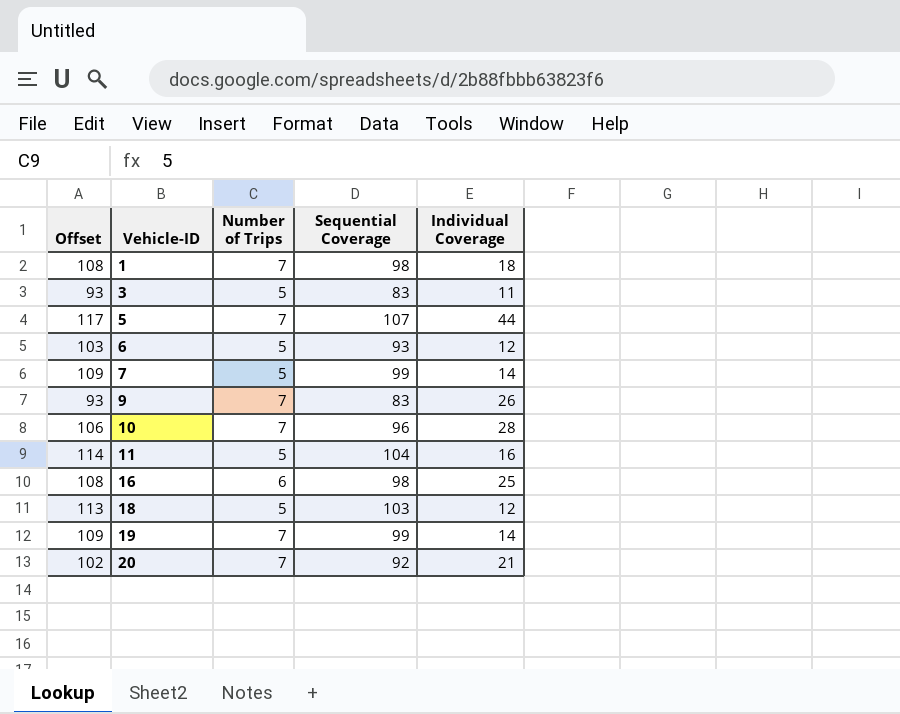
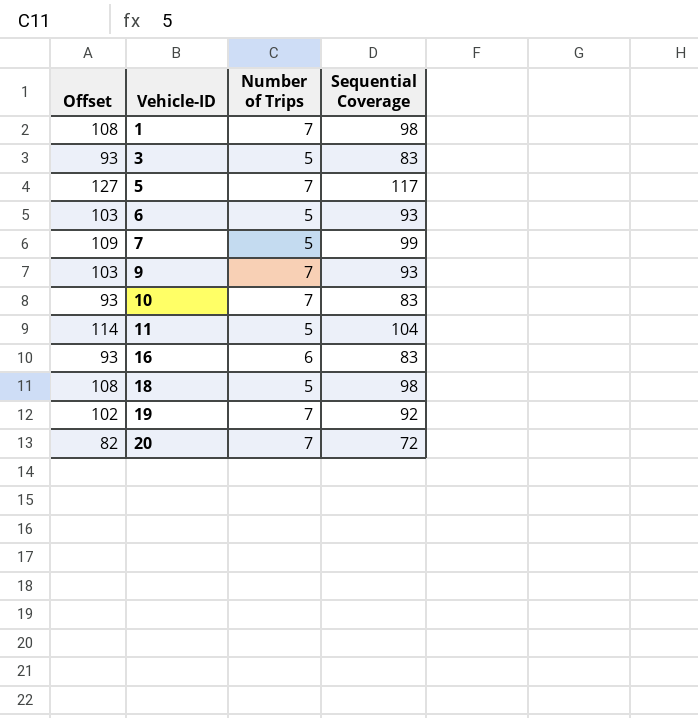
column Individual Coverage | position: 5 -> none
5 | Offset: 117 -> 127
5 | Sequential Coverage: 107 -> 117
9 | Offset: 93 -> 103
9 | Sequential Coverage: 83 -> 93
10 | Offset: 106 -> 93
10 | Sequential Coverage: 96 -> 83
16 | Offset: 108 -> 93
16 | Sequential Coverage: 98 -> 83
18 | Offset: 113 -> 108
18 | Sequential Coverage: 103 -> 98
19 | Offset: 109 -> 102
19 | Sequential Coverage: 99 -> 92
20 | Offset: 102 -> 82
20 | Sequential Coverage: 92 -> 72

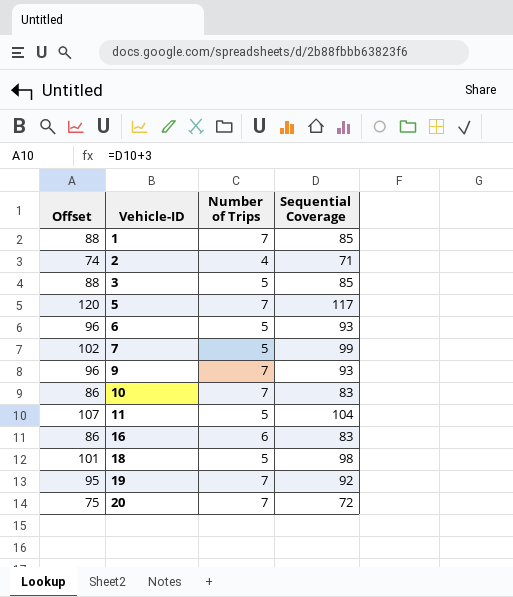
column Offset | formula: [Sequential Coverage] + 10 -> [Sequential Coverage] + 3
1 | Sequential Coverage: 98 -> 85
row 2: none -> 74 | 4 | 71
3 | Sequential Coverage: 83 -> 85

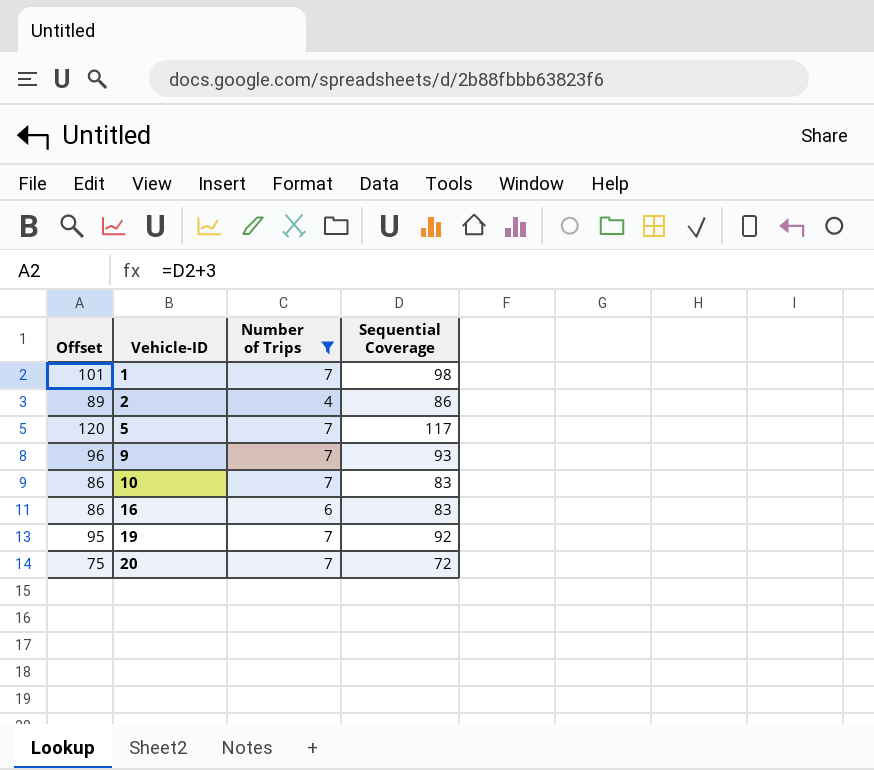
filter: none -> Number of Trips != 5
1 | Offset: 88 -> 101
1 | Sequential Coverage: 85 -> 98
2 | Offset: 74 -> 89
2 | Sequential Coverage: 71 -> 86

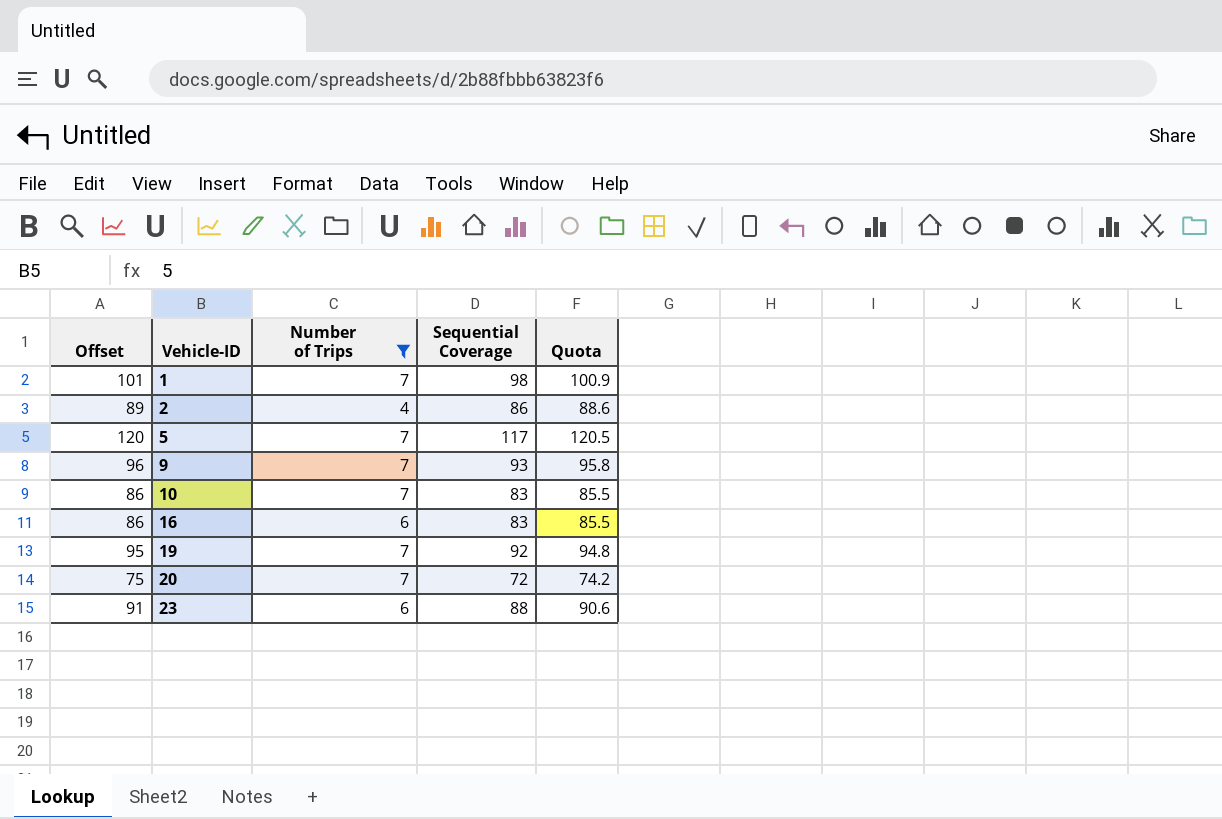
column Quota | formula: none -> [Sequential Coverage] * 1.03
row 23: none -> 91 | 6 | 88 | 90.6

